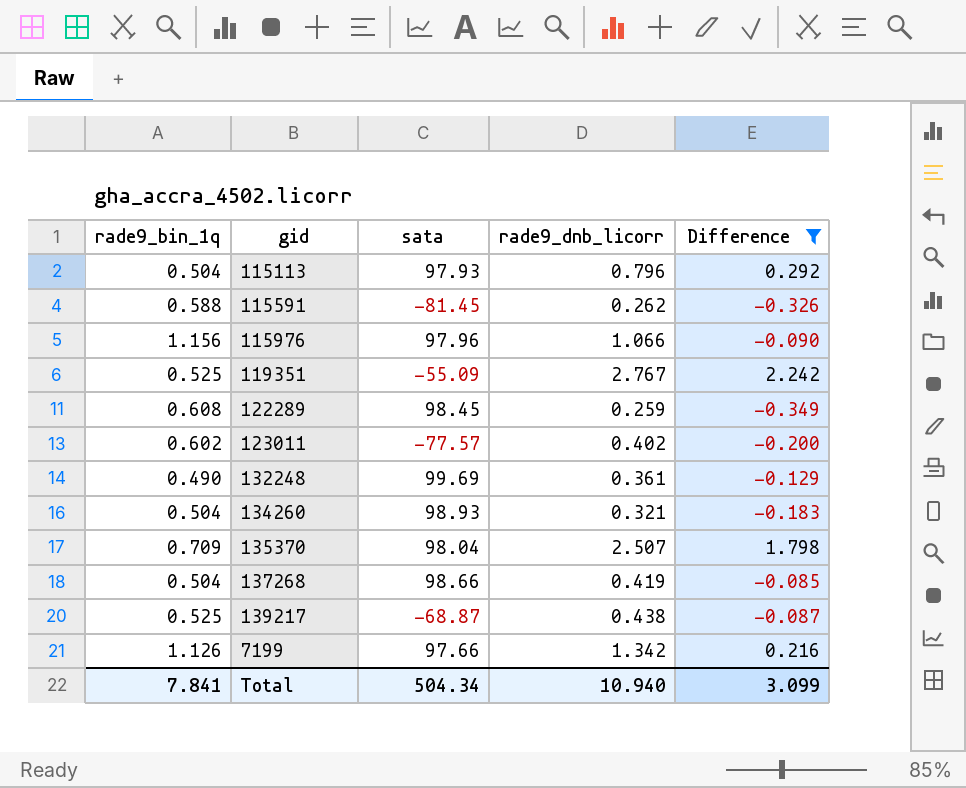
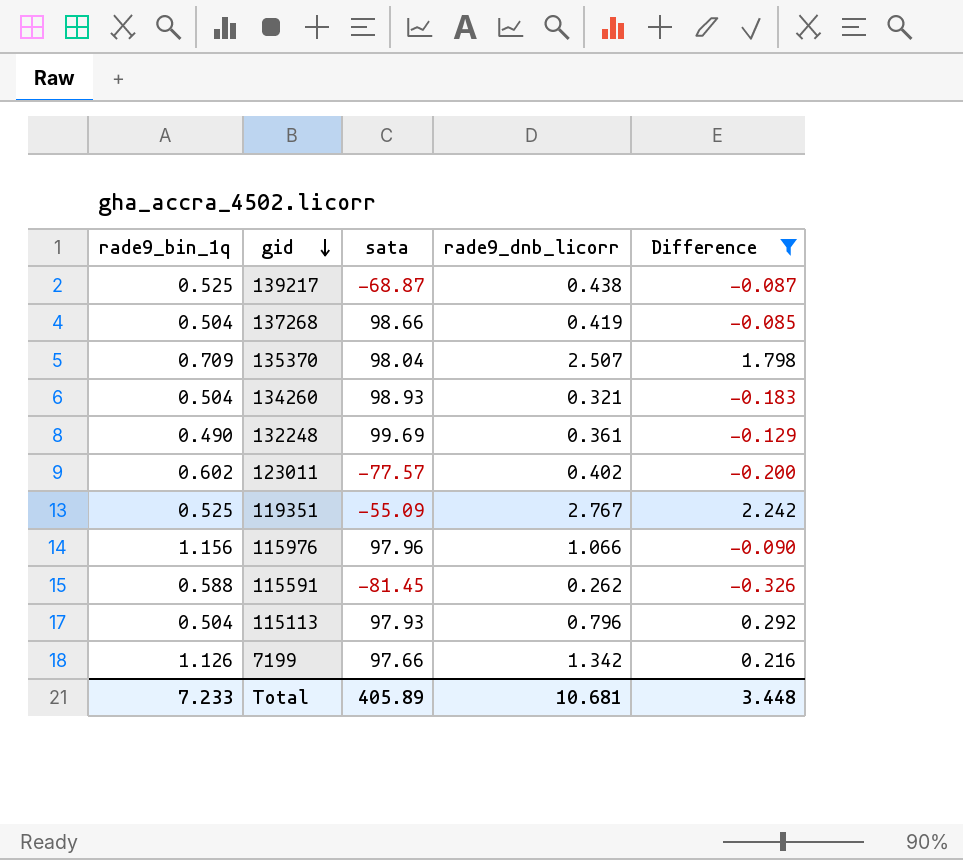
row order: none -> gid descending
row 122289: 0.608 | 98.45 | 0.259 | -0.349 -> none
Total | rade9_bin_1q: 7.841 -> 7.233
Total | sata: 504.34 -> 405.89
Total | rade9_dnb_licorr: 10.940 -> 10.681
Total | Difference: 3.099 -> 3.448

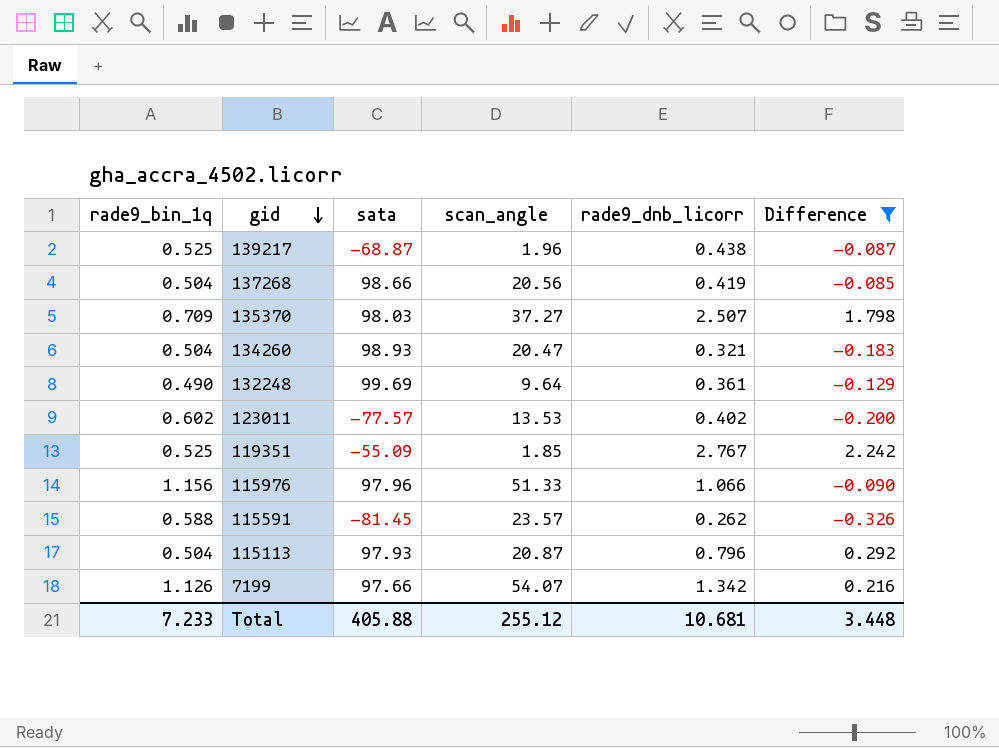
column scan_angle | position: none -> 4
135370 | sata: 98.04 -> 98.03
Total | sata: 405.89 -> 405.88

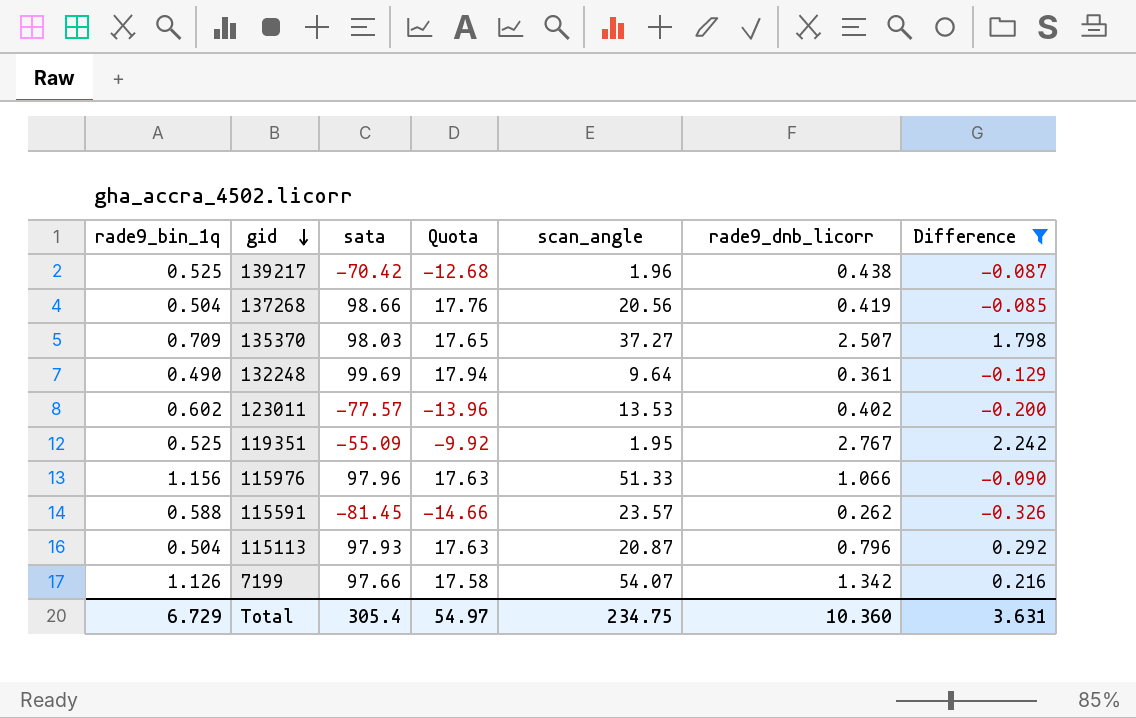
column Quota | formula: none -> [sata] * 0.18
row 134260: 0.504 | 98.93 | 20.47 | 0.321 | -0.183 -> none
139217 | sata: -68.87 -> -70.42
119351 | scan_angle: 1.85 -> 1.95
Total | rade9_bin_1q: 7.233 -> 6.729
Total | sata: 405.88 -> 305.4
Total | scan_angle: 255.12 -> 234.75
Total | rade9_dnb_licorr: 10.681 -> 10.360
Total | Difference: 3.448 -> 3.631

